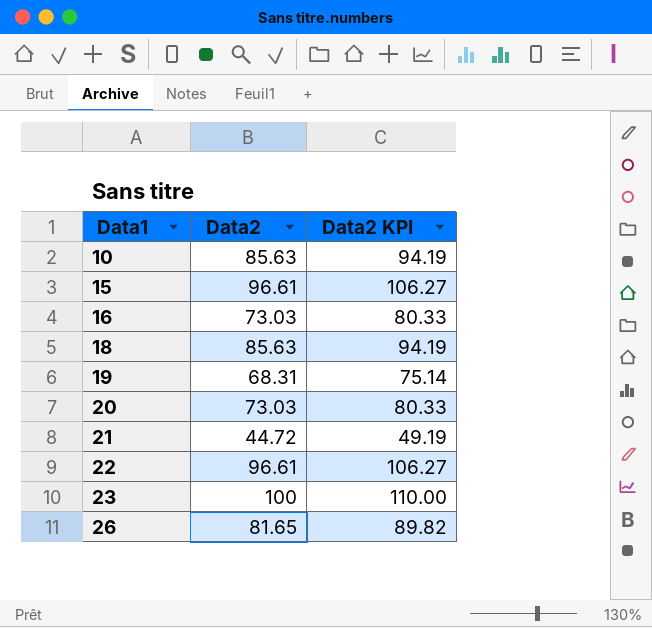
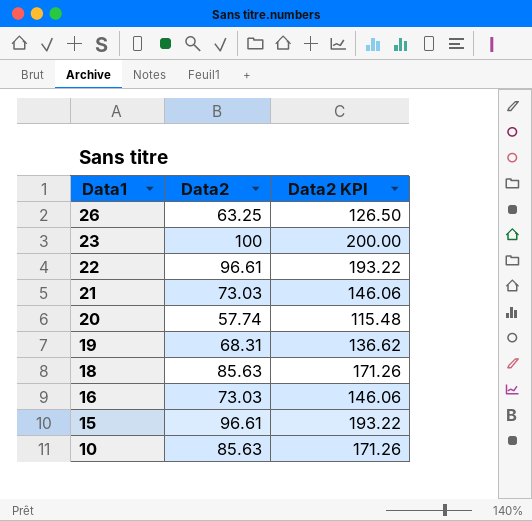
row order: Data1 ascending -> Data1 descending
column Data2 KPI | formula: [Data2] * 1.1 -> [Data2] * 2
26 | Data2: 81.65 -> 63.25
21 | Data2: 44.72 -> 73.03
20 | Data2: 73.03 -> 57.74

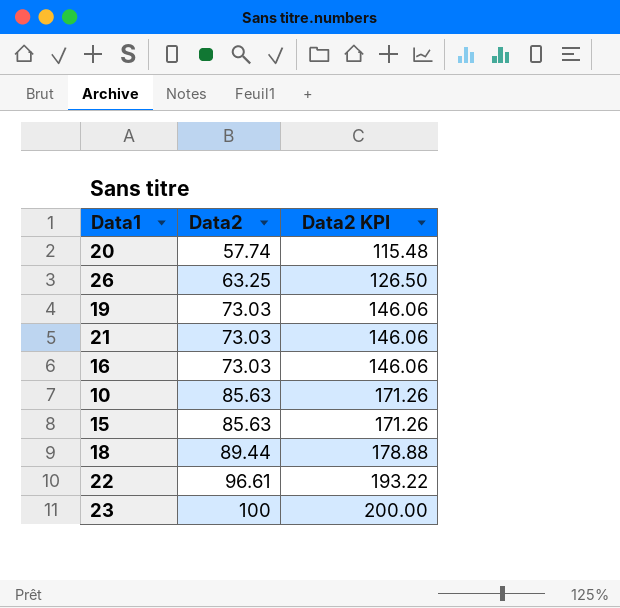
row order: Data1 descending -> Data2 ascending
19 | Data2: 68.31 -> 73.03
19 | Data2 KPI: 136.62 -> 146.06
15 | Data2: 96.61 -> 85.63
15 | Data2 KPI: 193.22 -> 171.26
18 | Data2: 85.63 -> 89.44
18 | Data2 KPI: 171.26 -> 178.88

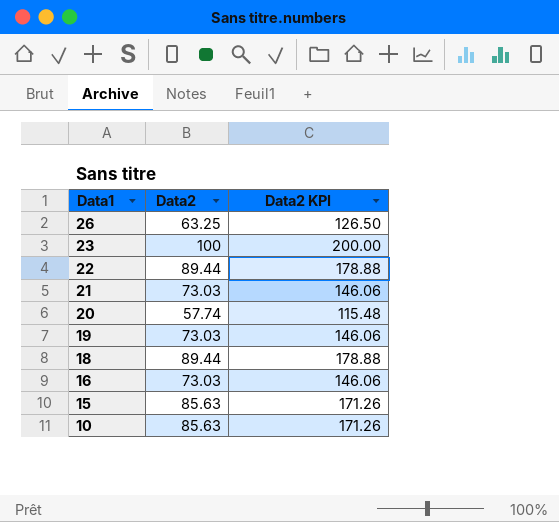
row order: Data2 ascending -> Data1 descending
22 | Data2: 96.61 -> 89.44
22 | Data2 KPI: 193.22 -> 178.88

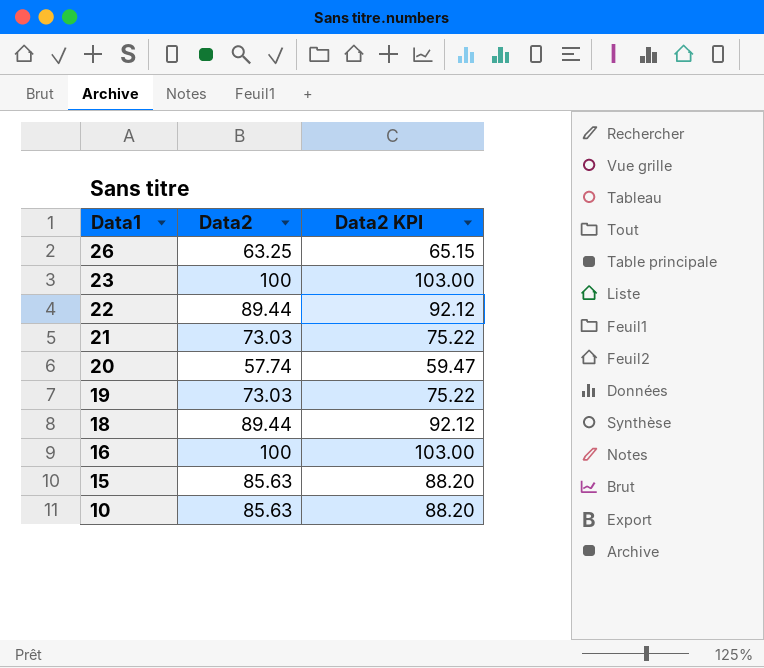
column Data2 KPI | formula: [Data2] * 2 -> [Data2] * 1.03
16 | Data2: 73.03 -> 100

